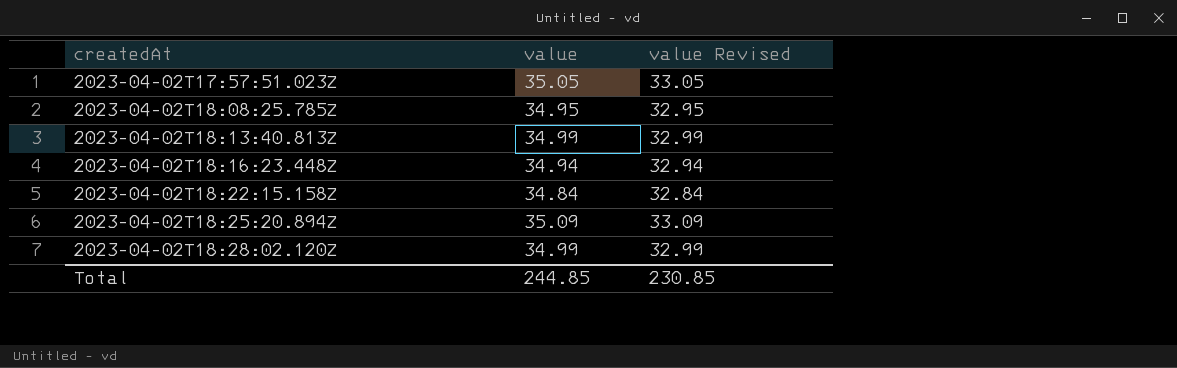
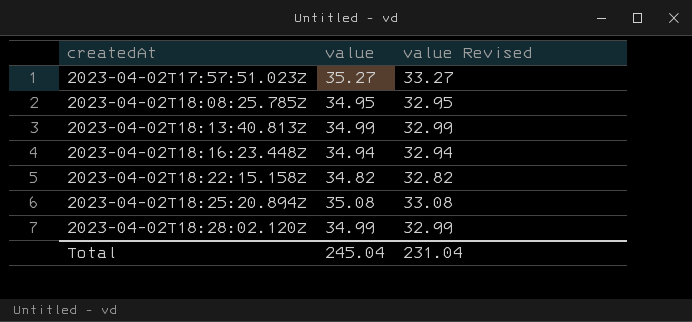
2023-04-02T17:57:51.023Z | value: 35.05 -> 35.27
2023-04-02T17:57:51.023Z | value Revised: 33.05 -> 33.27
2023-04-02T18:22:15.158Z | value: 34.84 -> 34.82
2023-04-02T18:22:15.158Z | value Revised: 32.84 -> 32.82
2023-04-02T18:25:20.894Z | value: 35.09 -> 35.08
2023-04-02T18:25:20.894Z | value Revised: 33.09 -> 33.08
Total | value: 244.85 -> 245.04
Total | value Revised: 230.85 -> 231.04

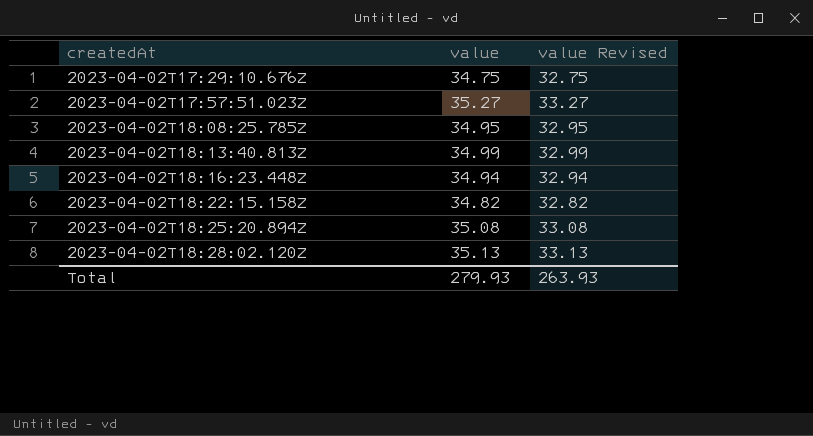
row 2023-04-02T17:29:10.676Z: none -> 34.75 | 32.75
2023-04-02T18:28:02.120Z | value: 34.99 -> 35.13
2023-04-02T18:28:02.120Z | value Revised: 32.99 -> 33.13
Total | value: 245.04 -> 279.93
Total | value Revised: 231.04 -> 263.93

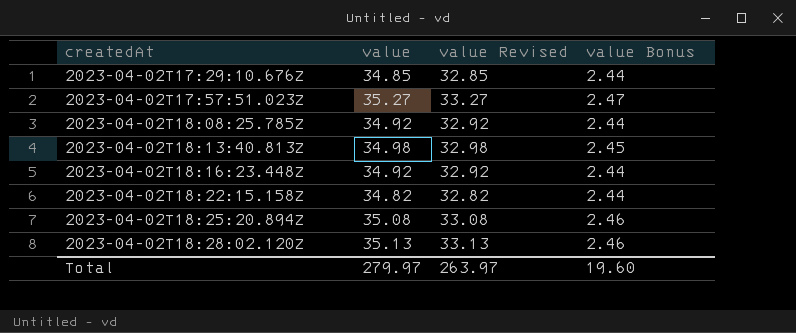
column value Bonus | formula: none -> [value] * 0.07
2023-04-02T17:29:10.676Z | value: 34.75 -> 34.85
2023-04-02T17:29:10.676Z | value Revised: 32.75 -> 32.85
2023-04-02T18:08:25.785Z | value: 34.95 -> 34.92
2023-04-02T18:08:25.785Z | value Revised: 32.95 -> 32.92
2023-04-02T18:13:40.813Z | value: 34.99 -> 34.98
2023-04-02T18:13:40.813Z | value Revised: 32.99 -> 32.98
2023-04-02T18:16:23.448Z | value: 34.94 -> 34.92
2023-04-02T18:16:23.448Z | value Revised: 32.94 -> 32.92
Total | value: 279.93 -> 279.97
Total | value Revised: 263.93 -> 263.97

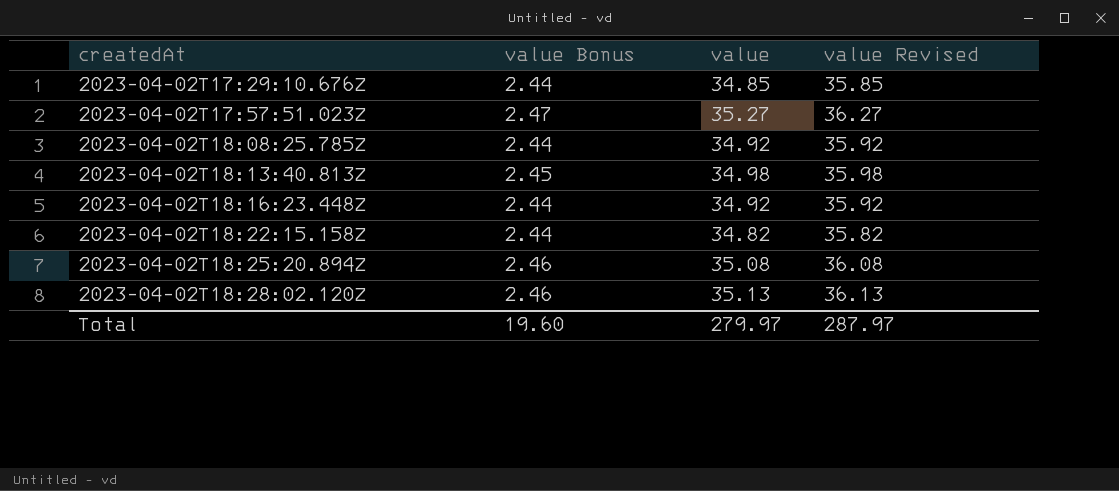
column value Bonus | position: 4 -> 2
column value Revised | formula: [value] - 2 -> [value] + 1
Total | value Revised: 263.97 -> 287.97

